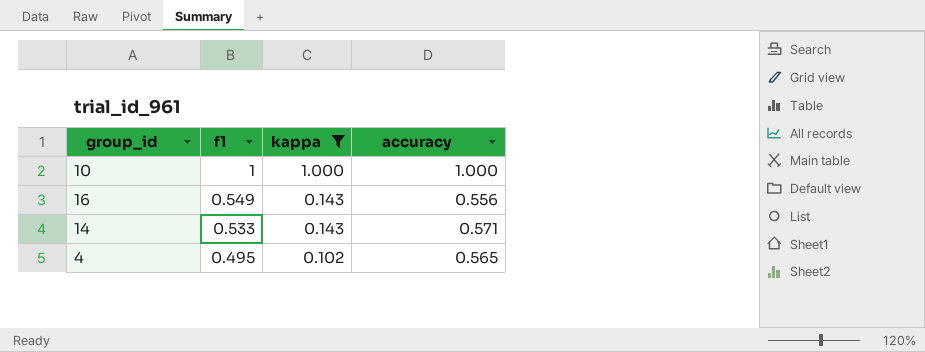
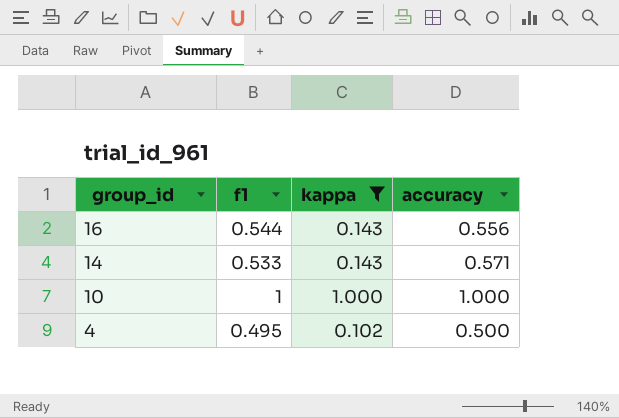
row order: f1 descending -> group_id descending
16 | f1: 0.549 -> 0.544
4 | accuracy: 0.565 -> 0.500

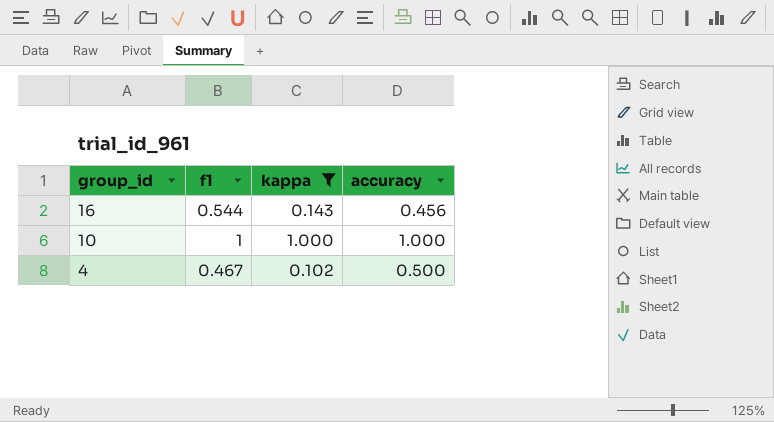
row 14: 0.533 | 0.143 | 0.571 -> none
16 | accuracy: 0.556 -> 0.456
4 | f1: 0.495 -> 0.467

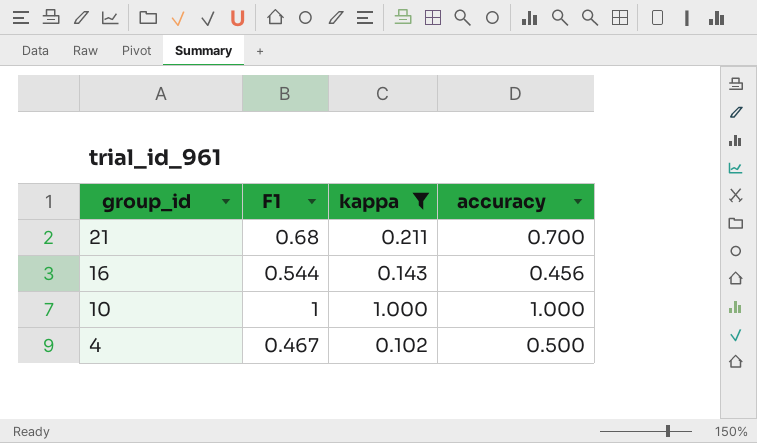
column name: f1 -> F1
row 21: none -> 0.68 | 0.211 | 0.700

